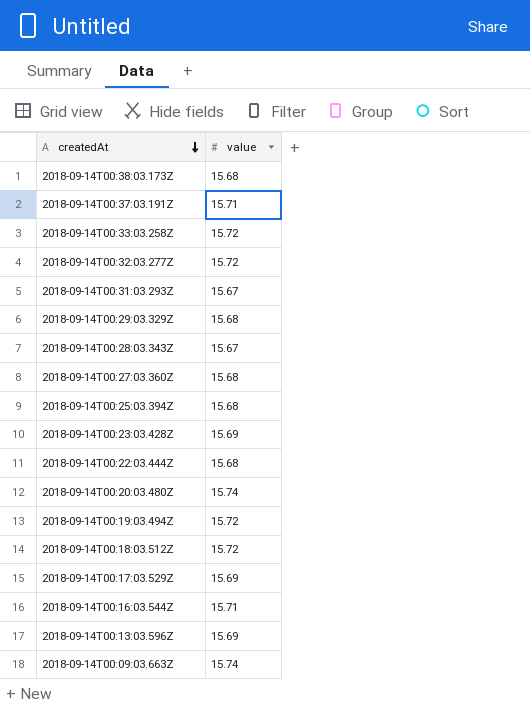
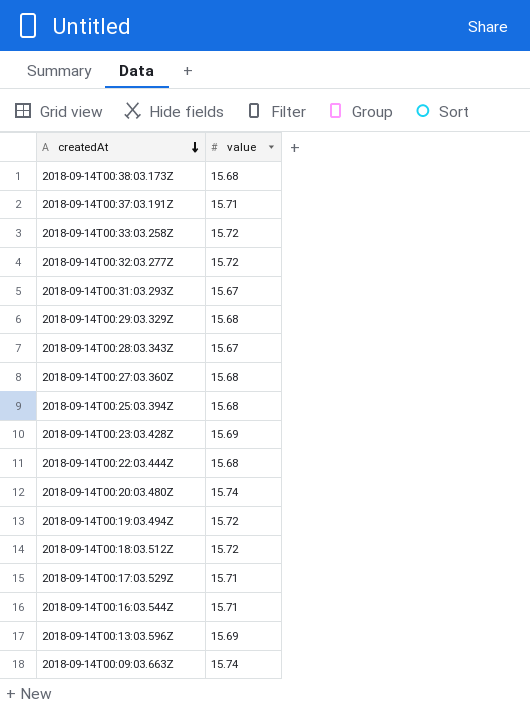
2018-09-14T00:17:03.529Z | value: 15.69 -> 15.71

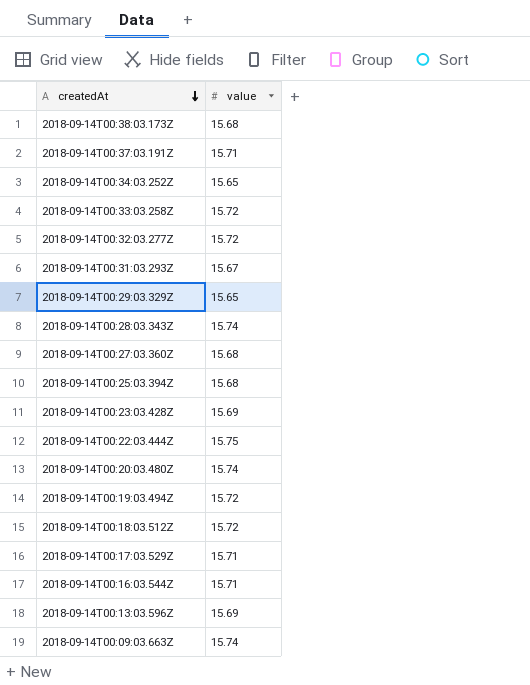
row 2018-09-14T00:34:03.252Z: none -> 15.65
2018-09-14T00:29:03.329Z | value: 15.68 -> 15.65
2018-09-14T00:28:03.343Z | value: 15.67 -> 15.74
2018-09-14T00:22:03.444Z | value: 15.68 -> 15.75

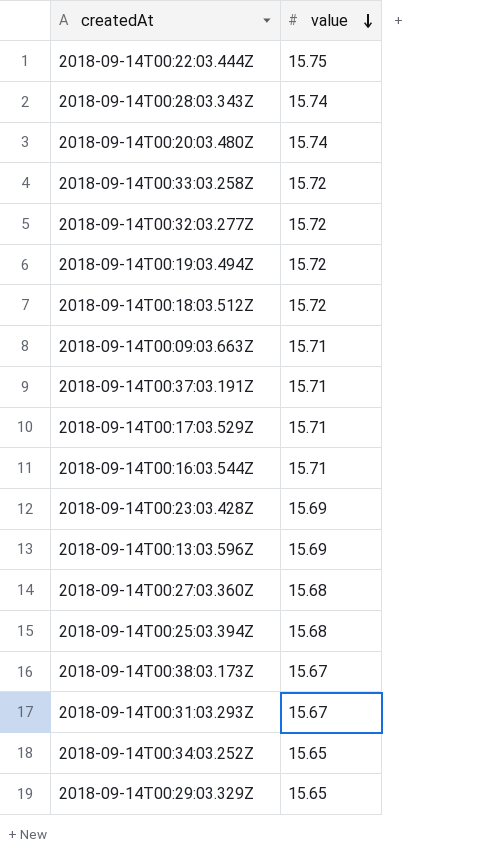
row order: createdAt descending -> value descending
2018-09-14T00:09:03.663Z | value: 15.74 -> 15.71
2018-09-14T00:38:03.173Z | value: 15.68 -> 15.67

